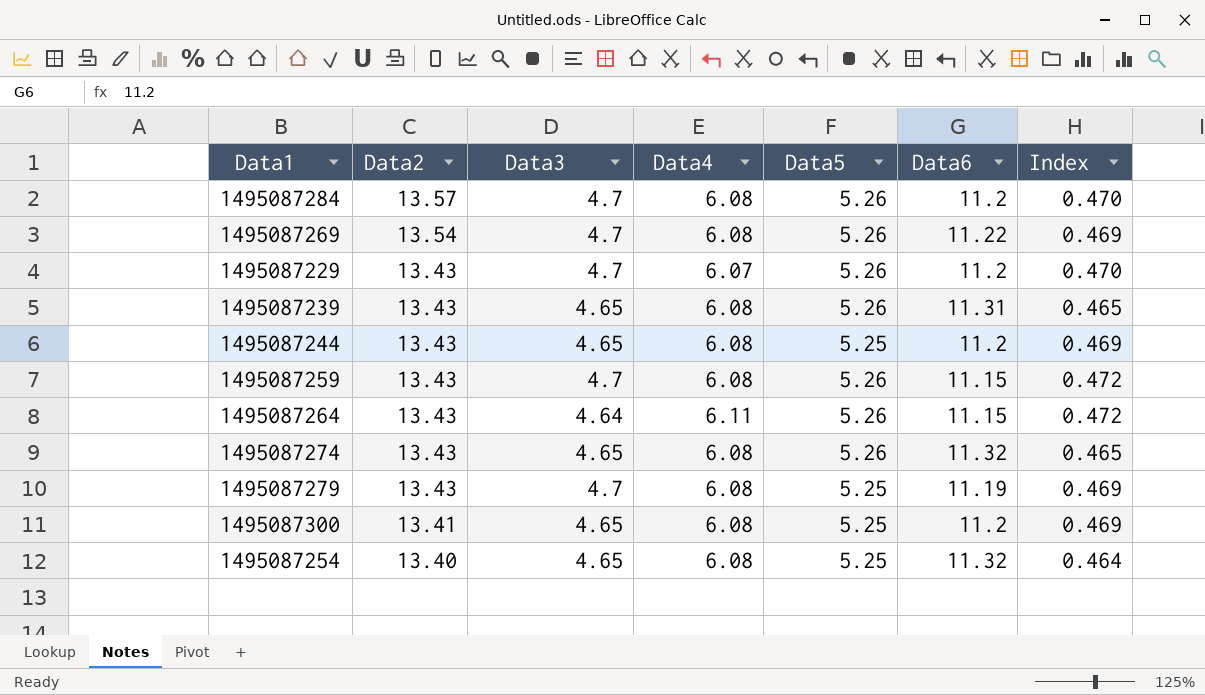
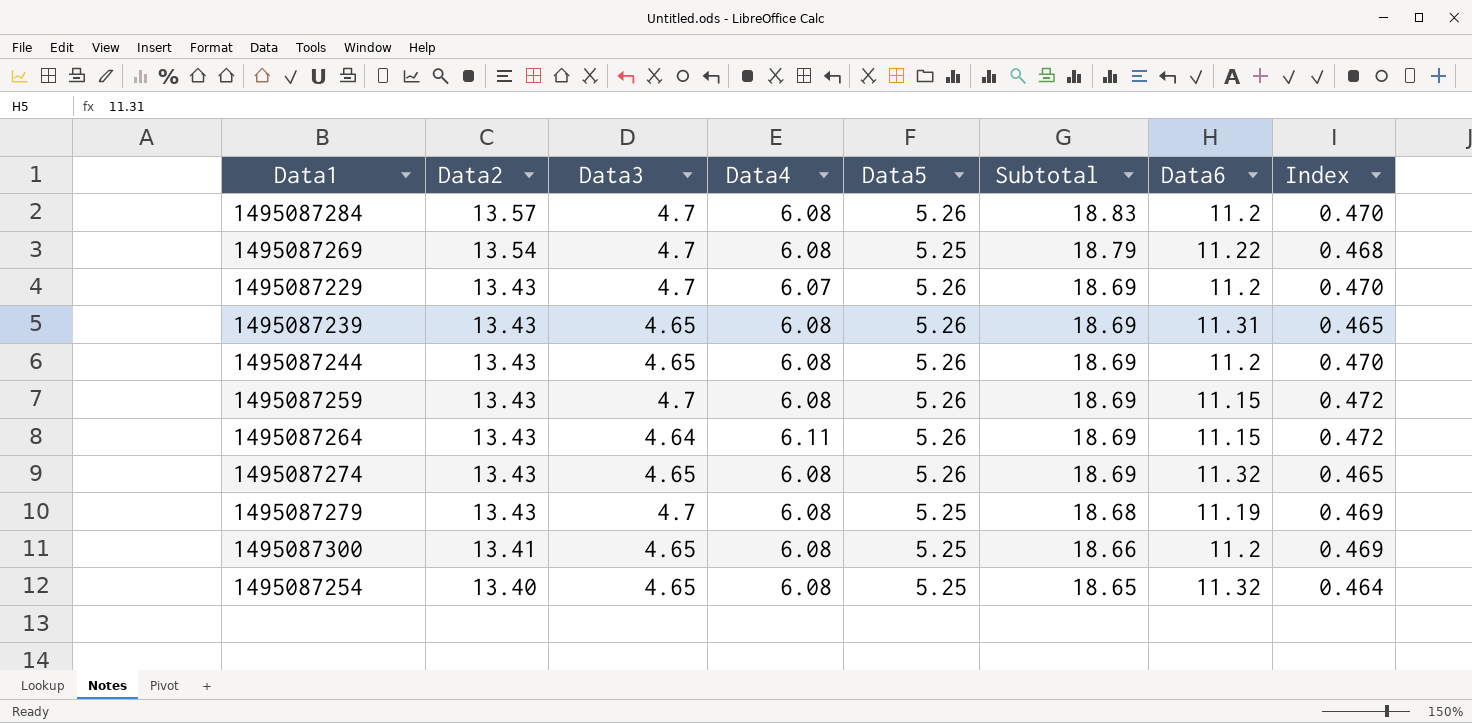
column Subtotal | formula: none -> [Data2] + [Data5]
1495087269 | Data5: 5.26 -> 5.25
1495087269 | Index: 0.469 -> 0.468
1495087244 | Data5: 5.25 -> 5.26
1495087244 | Index: 0.469 -> 0.470

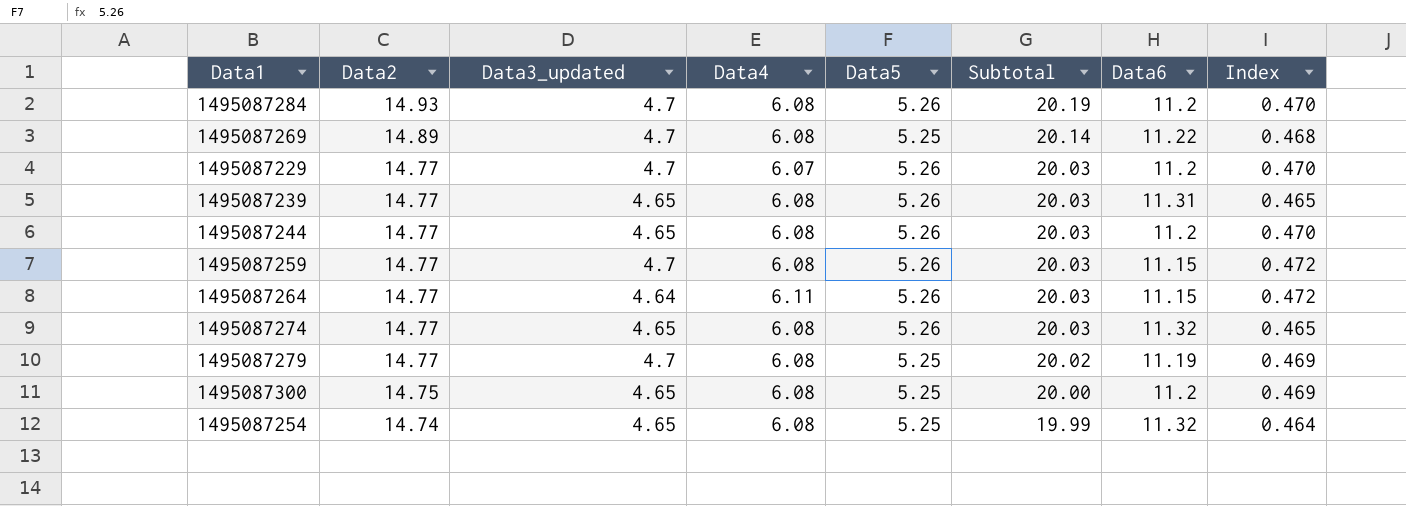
column name: Data3 -> Data3_updated
1495087284 | Data2: 13.57 -> 14.93
1495087284 | Subtotal: 18.83 -> 20.19
1495087269 | Data2: 13.54 -> 14.89
1495087269 | Subtotal: 18.79 -> 20.14
1495087229 | Data2: 13.43 -> 14.77
1495087229 | Subtotal: 18.69 -> 20.03
1495087239 | Data2: 13.43 -> 14.77
1495087239 | Subtotal: 18.69 -> 20.03
1495087244 | Data2: 13.43 -> 14.77
1495087244 | Subtotal: 18.69 -> 20.03
1495087259 | Data2: 13.43 -> 14.77
1495087259 | Subtotal: 18.69 -> 20.03
1495087264 | Data2: 13.43 -> 14.77
1495087264 | Subtotal: 18.69 -> 20.03
1495087274 | Data2: 13.43 -> 14.77
1495087274 | Subtotal: 18.69 -> 20.03
1495087279 | Data2: 13.43 -> 14.77
1495087279 | Subtotal: 18.68 -> 20.02
1495087300 | Data2: 13.41 -> 14.75
1495087300 | Subtotal: 18.66 -> 20.00
1495087254 | Data2: 13.40 -> 14.74
1495087254 | Subtotal: 18.65 -> 19.99

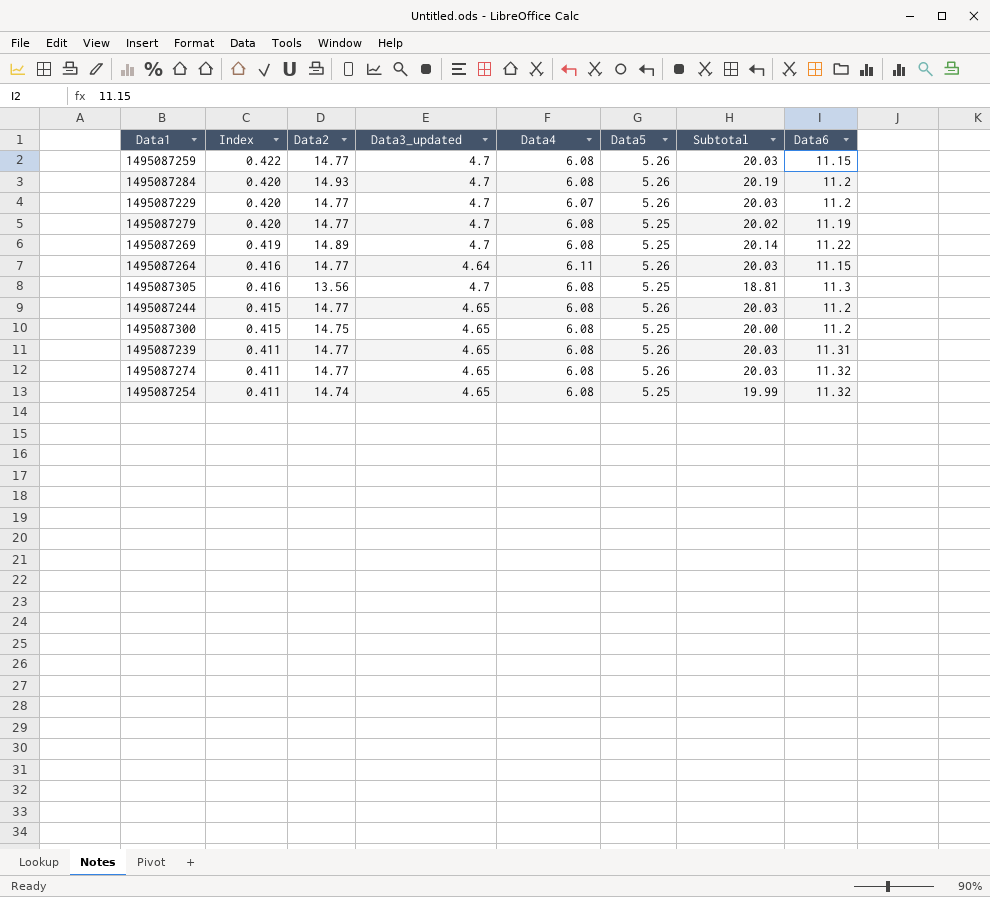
row order: Data2 descending -> Index descending
column Index | formula: [Data5] / [Data6] -> [Data3_updated] / [Data6]
column Index | position: 8 -> 2
row 1495087305: none -> 0.416 | 13.56 | 4.7 | 6.08 | 5.25 | 18.81 | 11.3

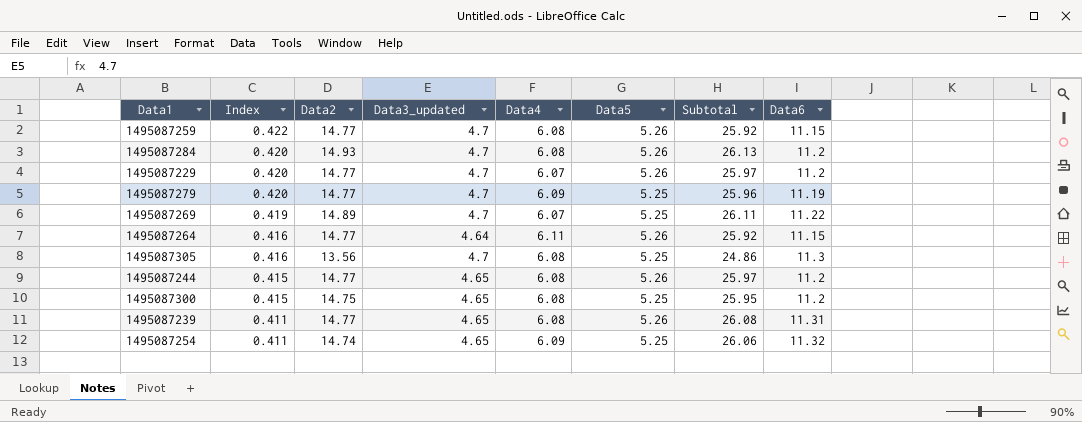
column Subtotal | formula: [Data2] + [Data5] -> [Data2] + [Data6]
row 1495087274: 0.411 | 14.77 | 4.65 | 6.08 | 5.26 | 20.03 | 11.32 -> none
1495087279 | Data4: 6.08 -> 6.09
1495087269 | Data4: 6.08 -> 6.07
1495087254 | Data4: 6.08 -> 6.09

